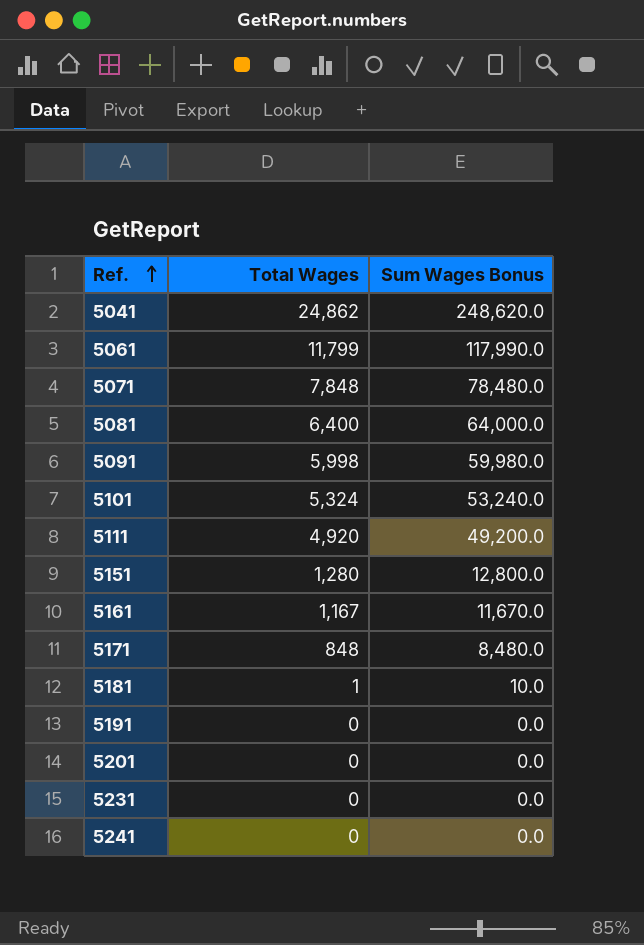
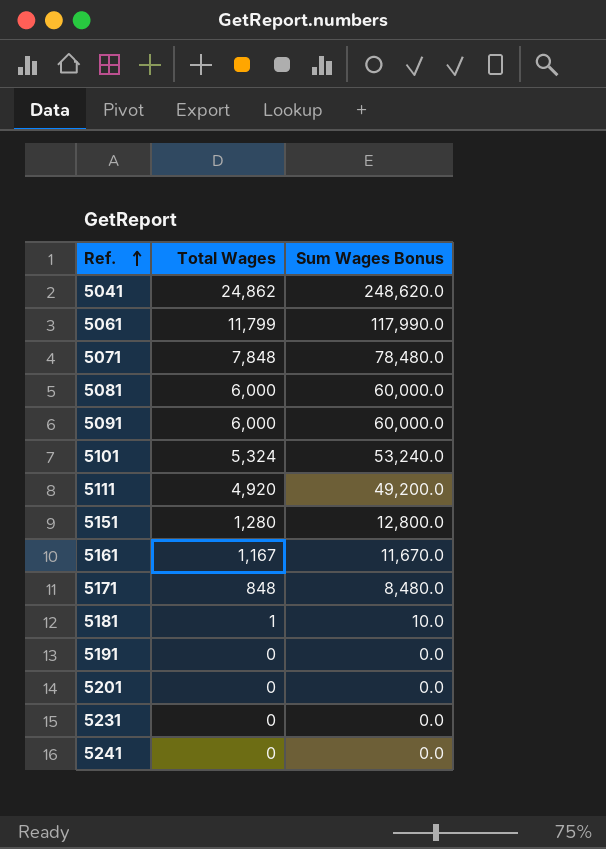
5081 | Total Wages: 6,400 -> 6,000
5081 | Sum Wages Bonus: 64,000.0 -> 60,000.0
5091 | Total Wages: 5,998 -> 6,000
5091 | Sum Wages Bonus: 59,980.0 -> 60,000.0

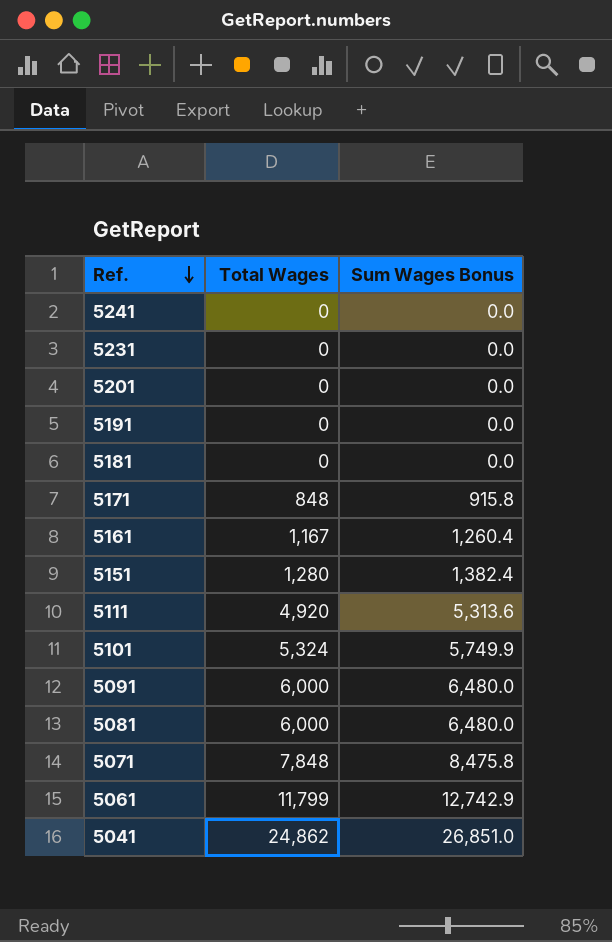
row order: Ref. ascending -> Ref. descending
column Sum Wages Bonus | formula: [Total Wages] * 10 -> [Total Wages] * 1.08
5181 | Total Wages: 1 -> 0

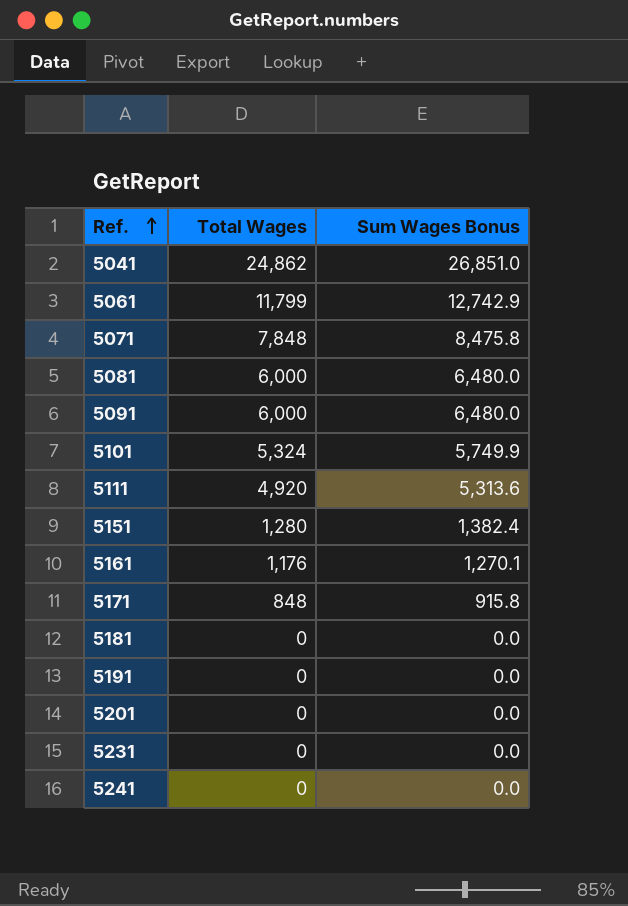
row order: Ref. descending -> Ref. ascending
5161 | Total Wages: 1,167 -> 1,176
5161 | Sum Wages Bonus: 1,260.4 -> 1,270.1

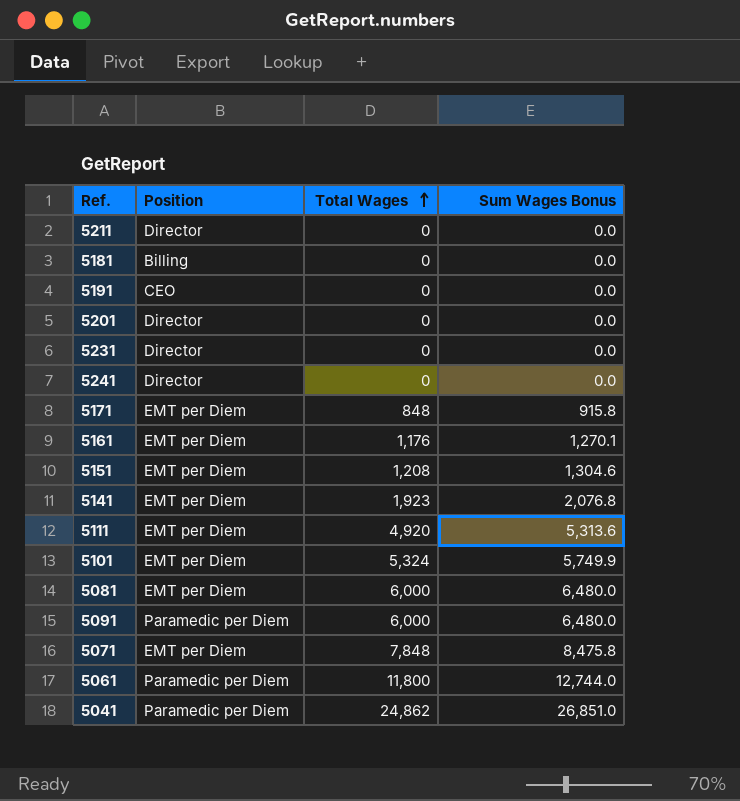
row order: Ref. ascending -> Total Wages ascending
column Position | position: none -> 2
row 5211: none -> Director | 0 | 0.0
5151 | Total Wages: 1,280 -> 1,208
5151 | Sum Wages Bonus: 1,382.4 -> 1,304.6
row 5141: none -> EMT per Diem | 1,923 | 2,076.8
5061 | Total Wages: 11,799 -> 11,800
5061 | Sum Wages Bonus: 12,742.9 -> 12,744.0

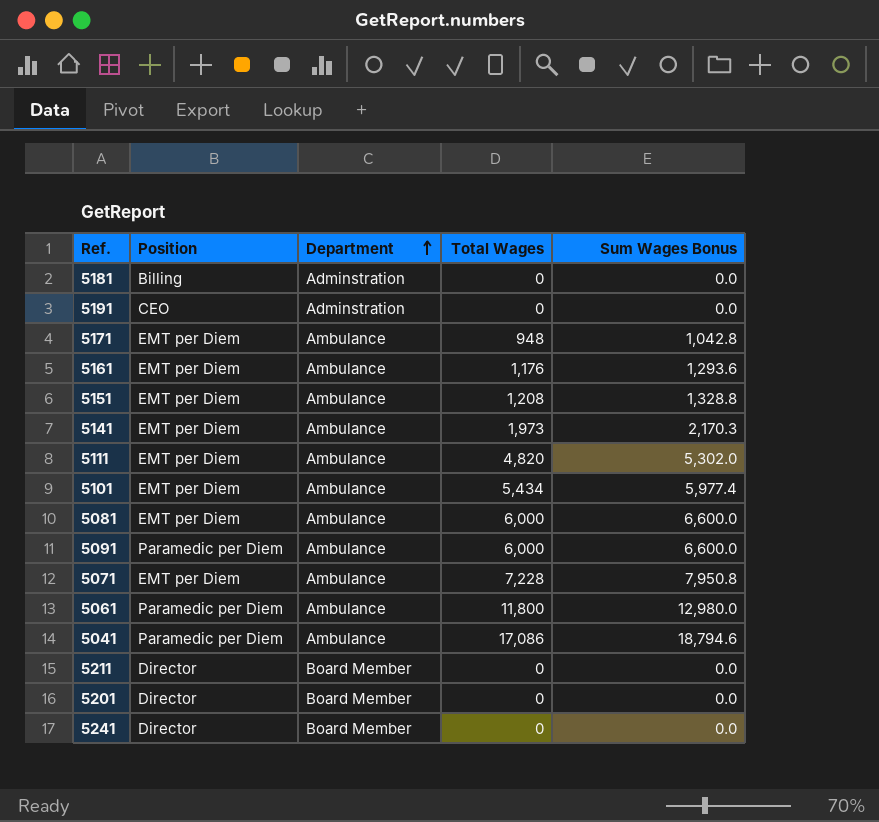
row order: Total Wages ascending -> Department ascending
column Department | position: none -> 3
column Sum Wages Bonus | formula: [Total Wages] * 1.08 -> [Total Wages] * 1.1
row 5231: Director | 0 | 0.0 -> none
5171 | Total Wages: 848 -> 948
5141 | Total Wages: 1,923 -> 1,973
5111 | Total Wages: 4,920 -> 4,820
5101 | Total Wages: 5,324 -> 5,434
5071 | Total Wages: 7,848 -> 7,228
5041 | Total Wages: 24,862 -> 17,086

